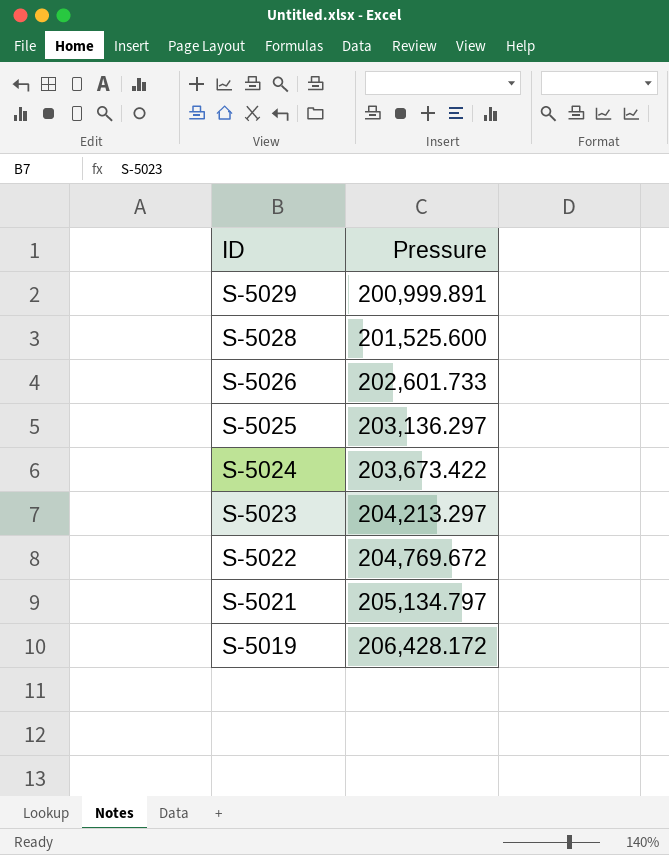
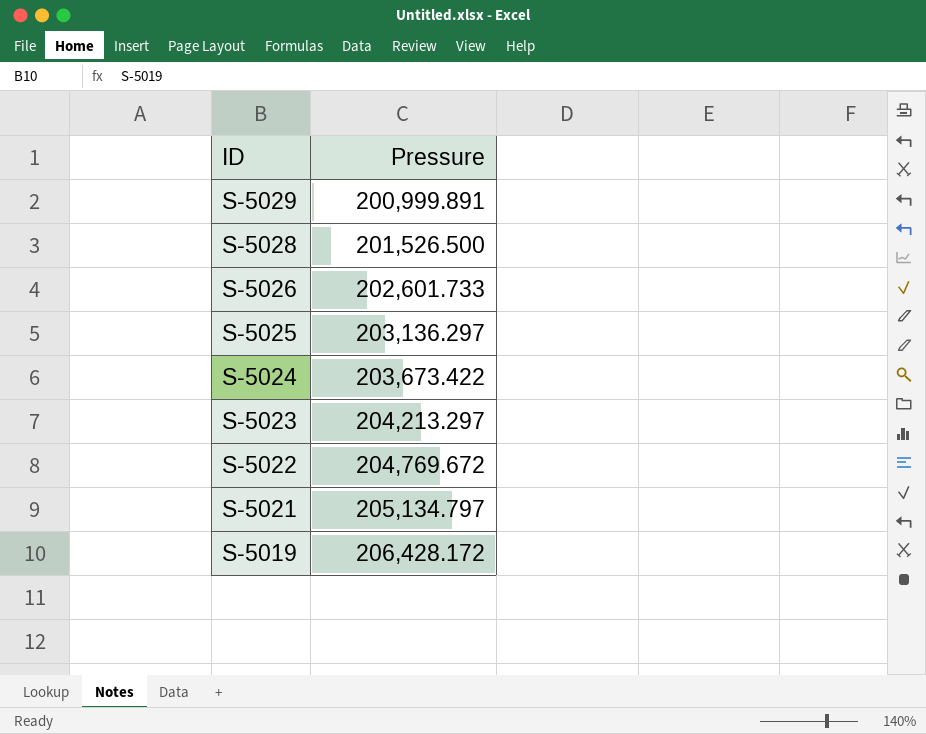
S-5028 | Pressure: 201,525.600 -> 201,526.500

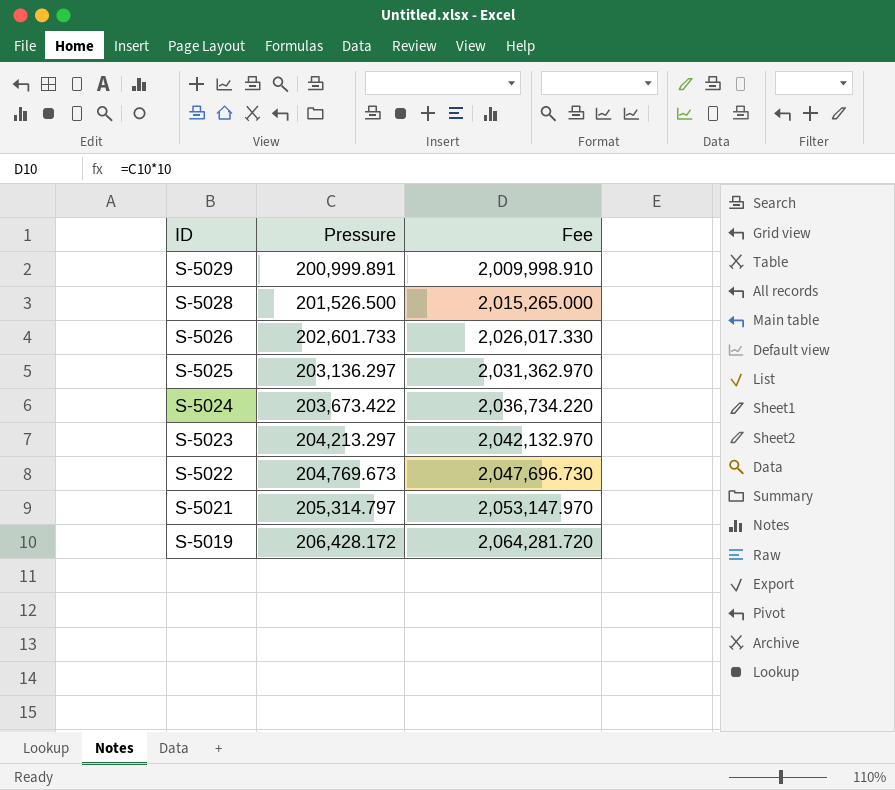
column Fee | formula: none -> [Pressure] * 10
S-5022 | Pressure: 204,769.672 -> 204,769.673
S-5021 | Pressure: 205,134.797 -> 205,314.797

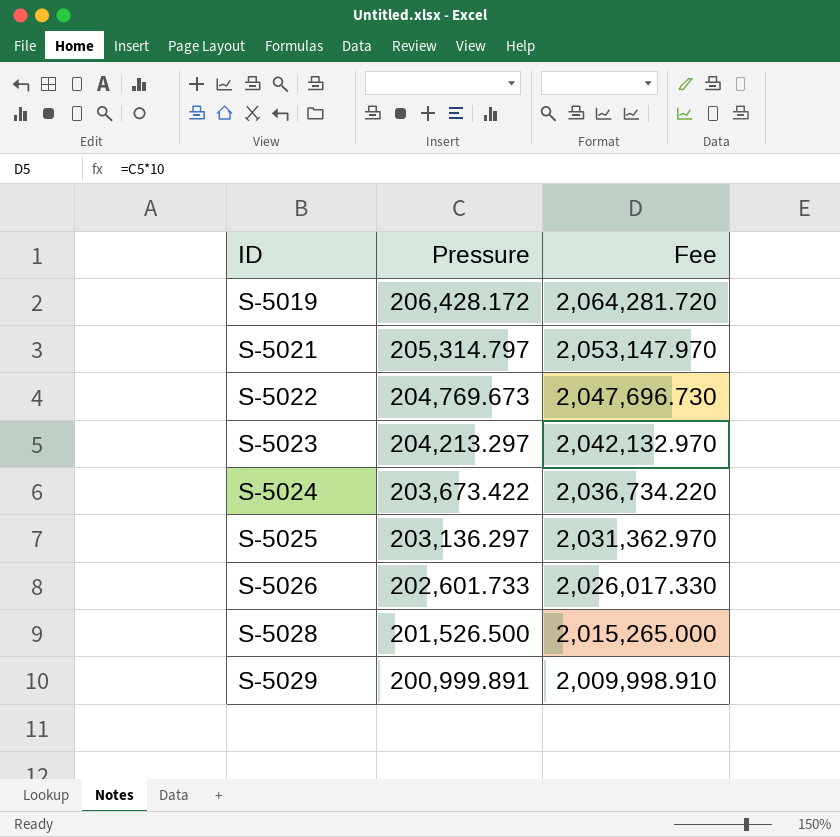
row order: ID descending -> ID ascending

